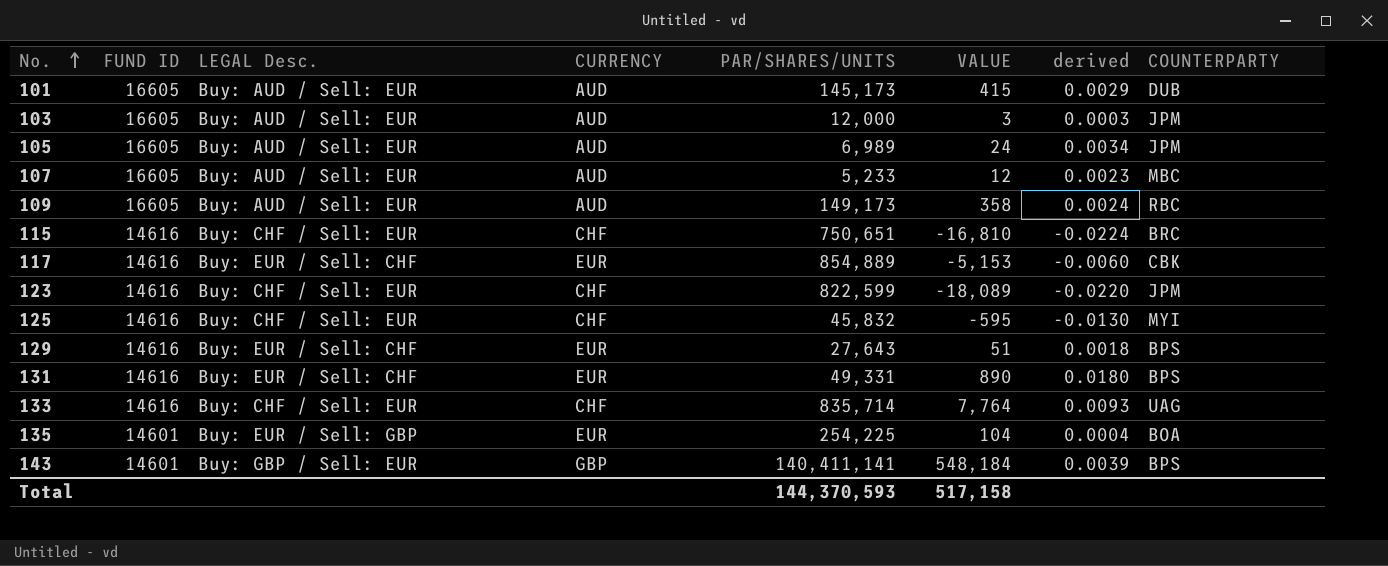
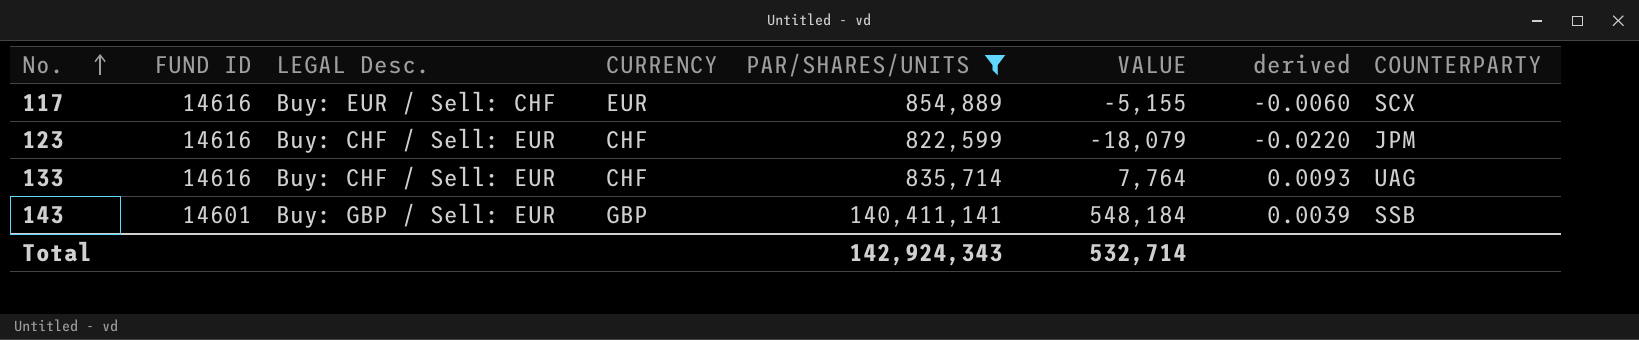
filter: none -> PAR/SHARES/UNITS >= 822,599
117 | VALUE: -5,153 -> -5,155
117 | COUNTERPARTY: CBK -> SCX
123 | VALUE: -18,089 -> -18,079
143 | COUNTERPARTY: BPS -> SSB
Total | PAR/SHARES/UNITS: 144,370,593 -> 142,924,343
Total | VALUE: 517,158 -> 532,714

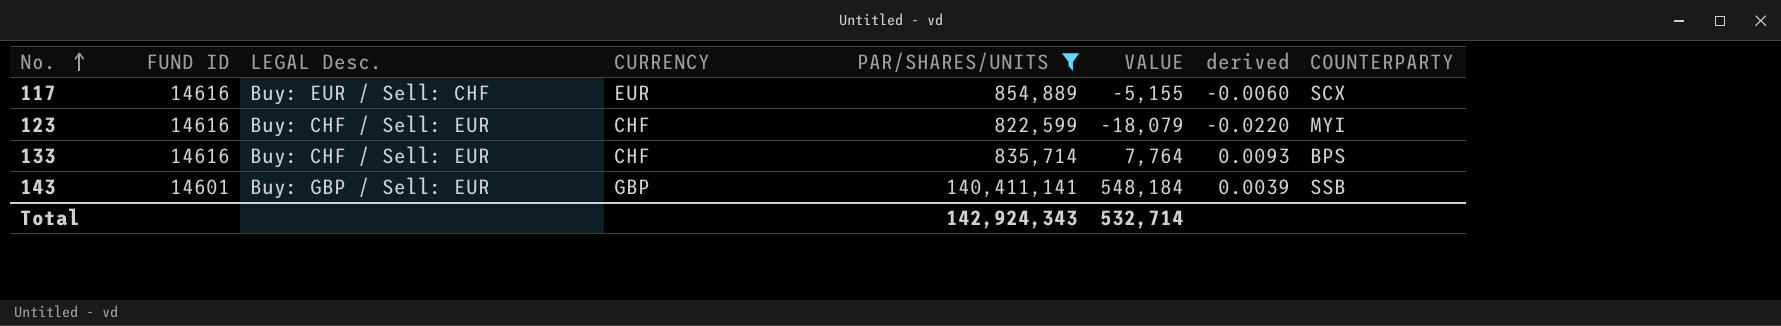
123 | COUNTERPARTY: JPM -> MYI
133 | COUNTERPARTY: UAG -> BPS

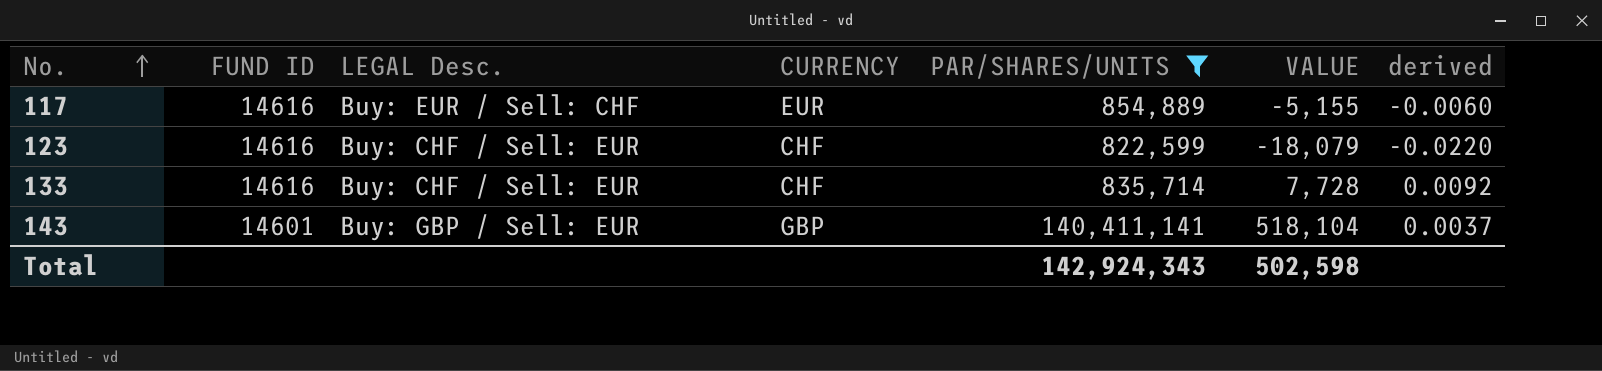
column COUNTERPARTY | position: 8 -> none
133 | VALUE: 7,764 -> 7,728
133 | derived: 0.0093 -> 0.0092
143 | VALUE: 548,184 -> 518,104
143 | derived: 0.0039 -> 0.0037
Total | VALUE: 532,714 -> 502,598

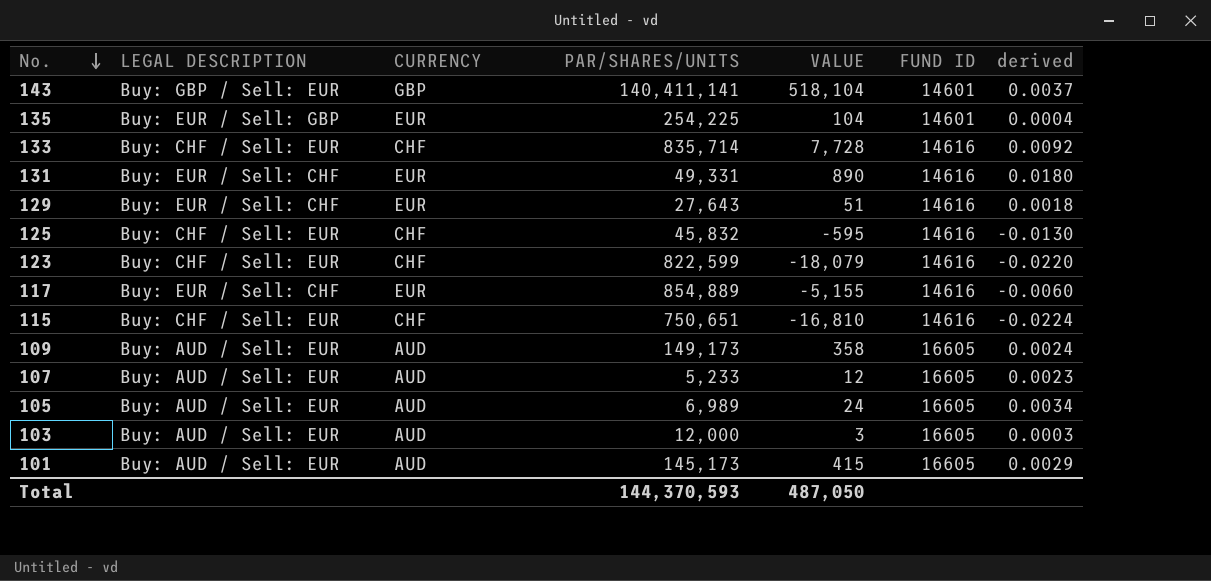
filter: PAR/SHARES/UNITS >= 822,599 -> none
row order: No. ascending -> No. descending
column name: LEGAL Desc. -> LEGAL DESCRIPTION
column FUND ID | position: 2 -> 6
Total | PAR/SHARES/UNITS: 142,924,343 -> 144,370,593
Total | VALUE: 502,598 -> 487,050

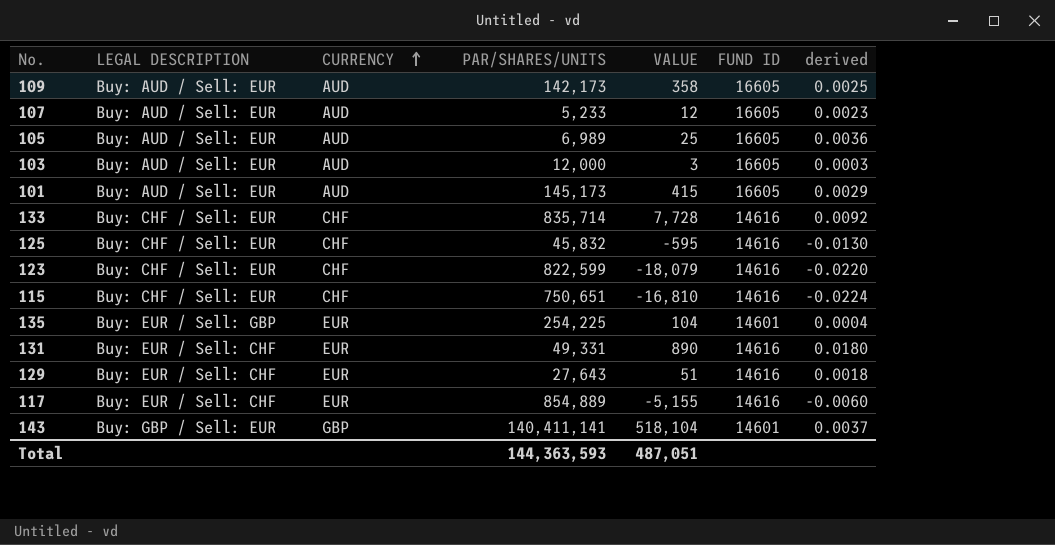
row order: No. descending -> CURRENCY ascending
109 | PAR/SHARES/UNITS: 149,173 -> 142,173
109 | derived: 0.0024 -> 0.0025
105 | VALUE: 24 -> 25
105 | derived: 0.0034 -> 0.0036
Total | PAR/SHARES/UNITS: 144,370,593 -> 144,363,593
Total | VALUE: 487,050 -> 487,051

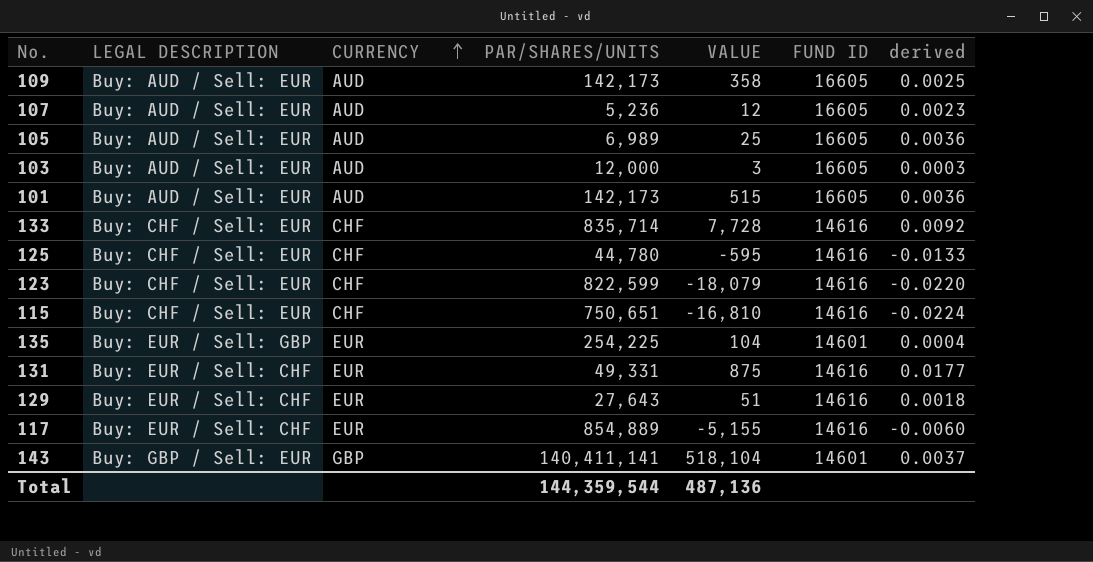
107 | PAR/SHARES/UNITS: 5,233 -> 5,236
101 | PAR/SHARES/UNITS: 145,173 -> 142,173
101 | VALUE: 415 -> 515
101 | derived: 0.0029 -> 0.0036
125 | PAR/SHARES/UNITS: 45,832 -> 44,780
125 | derived: -0.0130 -> -0.0133
131 | VALUE: 890 -> 875
131 | derived: 0.0180 -> 0.0177
Total | PAR/SHARES/UNITS: 144,363,593 -> 144,359,544
Total | VALUE: 487,051 -> 487,136

